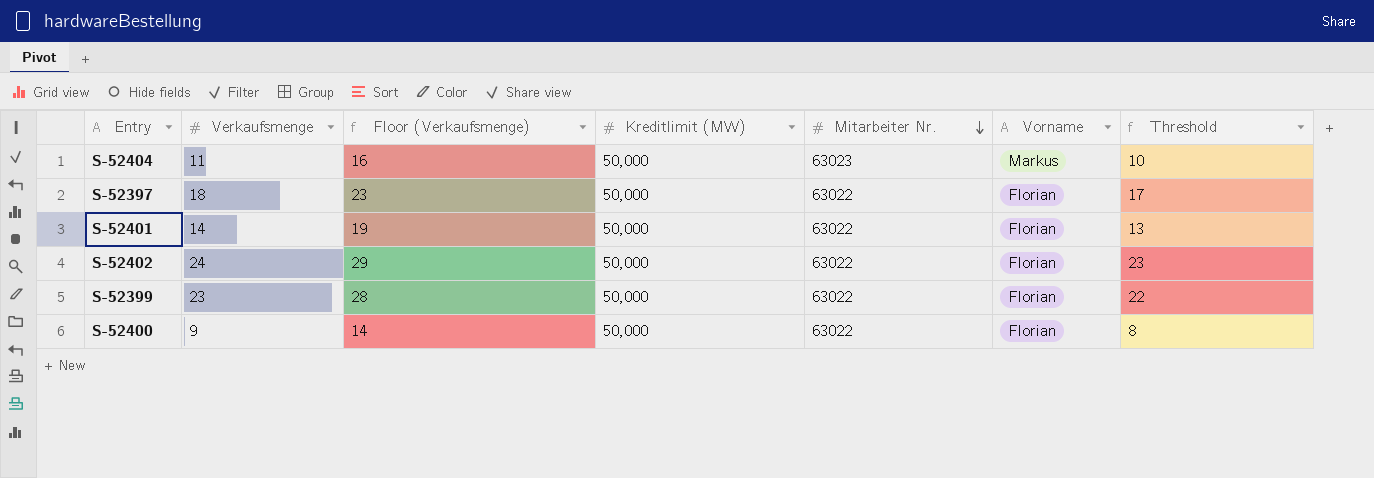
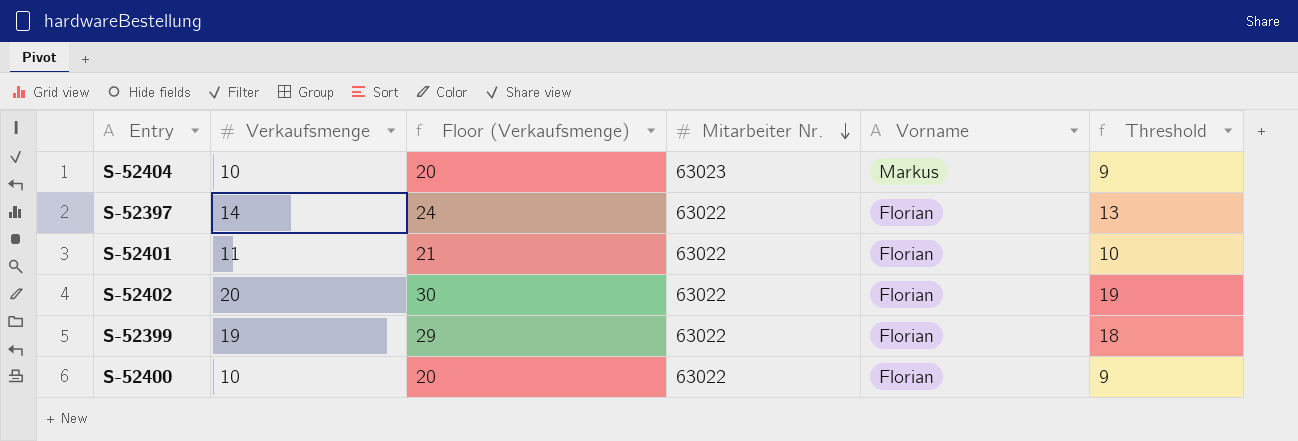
column Kreditlimit (MW) | position: 4 -> none
column Floor (Verkaufsmenge) | formula: [Verkaufsmenge] + 5 -> [Verkaufsmenge] + 10
S-52404 | Verkaufsmenge: 11 -> 10
S-52404 | Threshold: 10 -> 9
S-52397 | Verkaufsmenge: 18 -> 14
S-52397 | Threshold: 17 -> 13
S-52401 | Verkaufsmenge: 14 -> 11
S-52401 | Threshold: 13 -> 10
S-52402 | Verkaufsmenge: 24 -> 20
S-52402 | Threshold: 23 -> 19
S-52399 | Verkaufsmenge: 23 -> 19
S-52399 | Threshold: 22 -> 18
S-52400 | Verkaufsmenge: 9 -> 10
S-52400 | Threshold: 8 -> 9

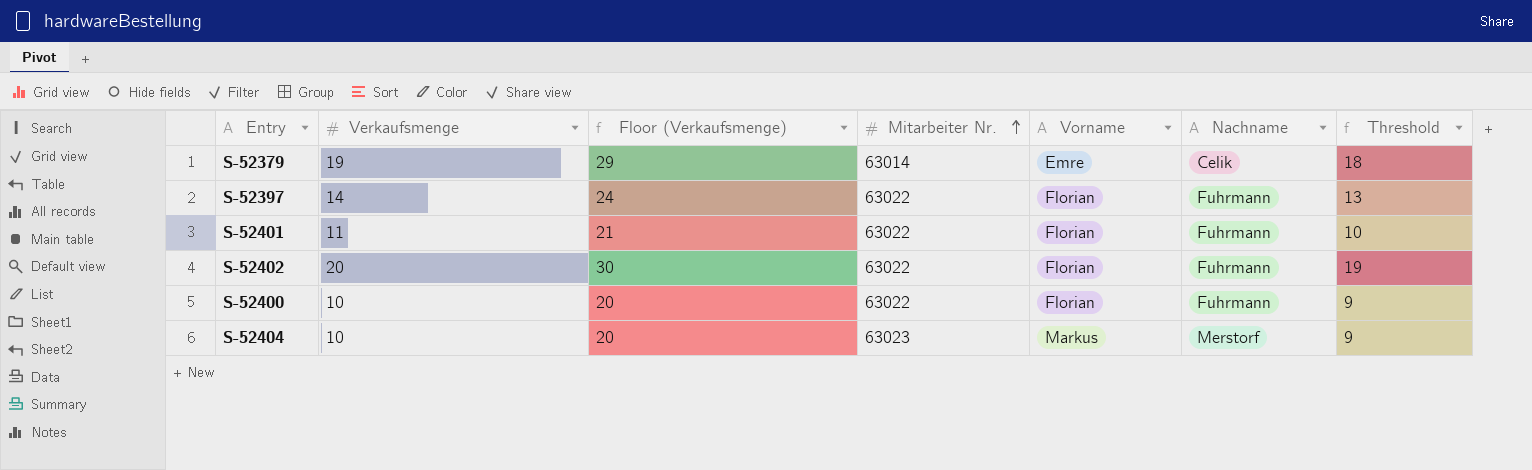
row order: Mitarbeiter Nr. descending -> Mitarbeiter Nr. ascending
column Nachname | position: none -> 6
row S-52399: 19 | 29 | 63022 | Florian | 18 -> none
row S-52379: none -> 19 | 29 | 63014 | Emre | Celik | 18

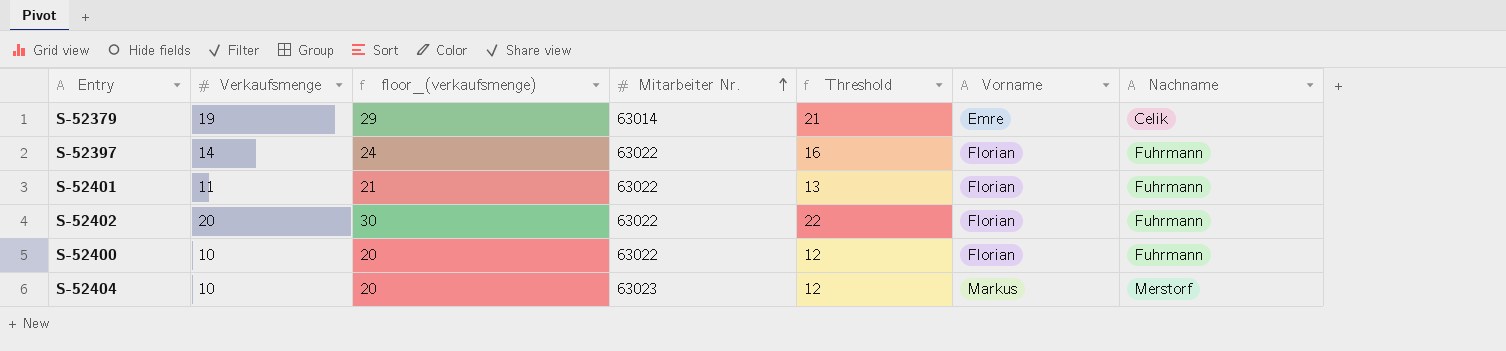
column name: Floor (Verkaufsmenge) -> floor_(verkaufsmenge)
column Threshold | formula: [Verkaufsmenge] - 1 -> [Verkaufsmenge] + 2
column Threshold | position: 7 -> 5

